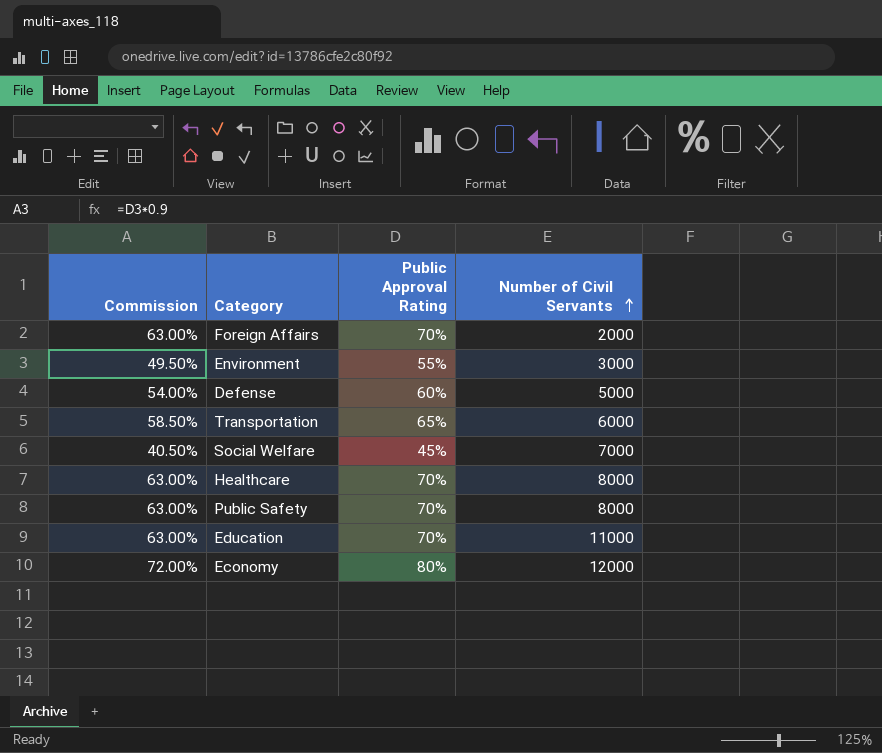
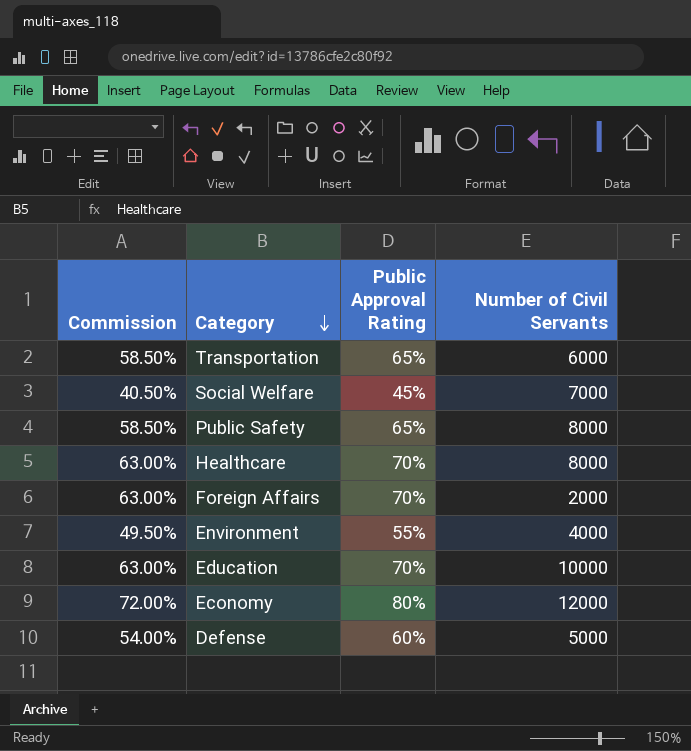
row order: Number of Civil Servants ascending -> Category descending
Public Safety | Commission: 63.00% -> 58.50%
Public Safety | Public Approval Rating: 70% -> 65%
Environment | Number of Civil Servants: 3000 -> 4000
Education | Number of Civil Servants: 11000 -> 10000

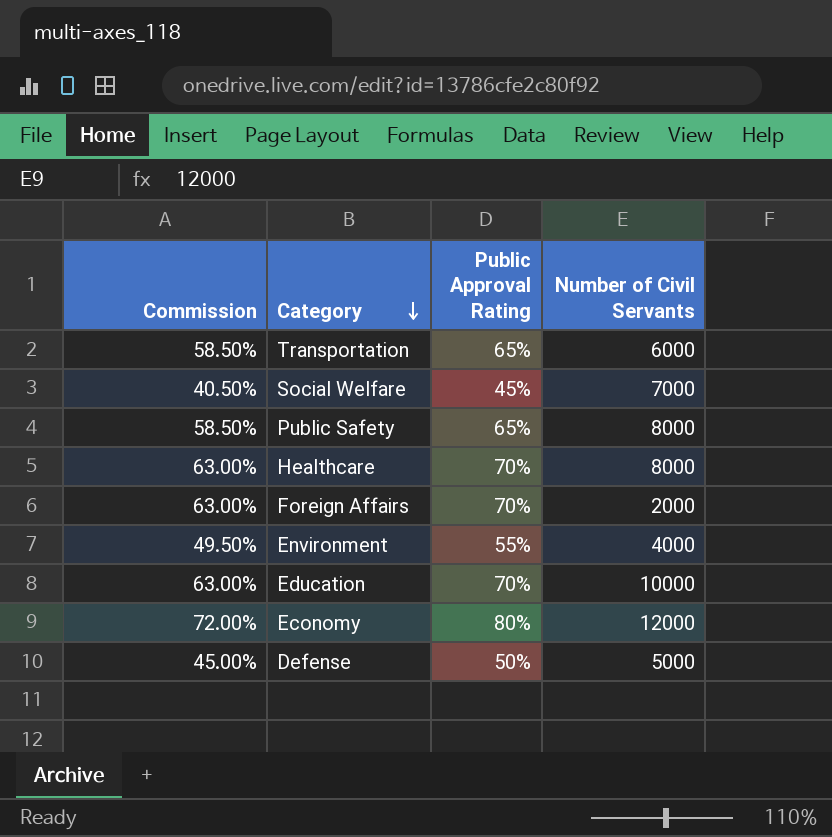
Defense | Commission: 54.00% -> 45.00%
Defense | Public Approval Rating: 60% -> 50%

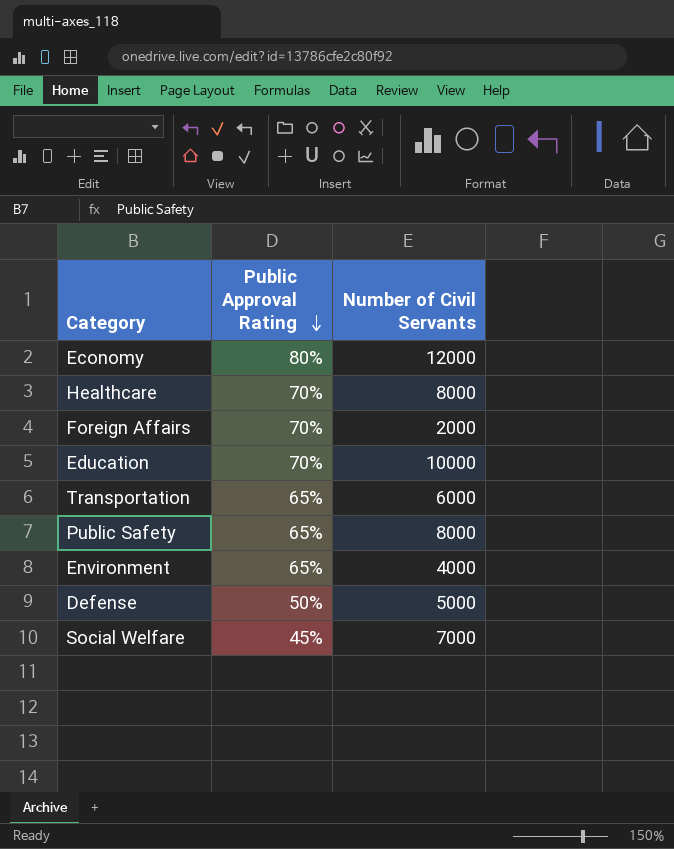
row order: Category descending -> Public Approval Rating descending
column Commission | formula: [Public Approval Rating] * 0.9 -> none
Environment | Public Approval Rating: 55% -> 65%

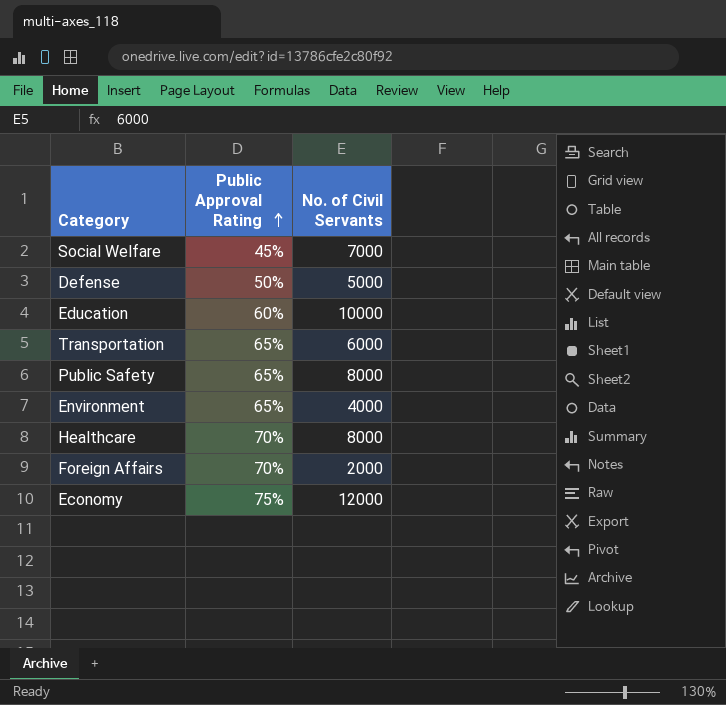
row order: Public Approval Rating descending -> Public Approval Rating ascending
column name: Number of Civil Servants -> No. of Civil Servants
Education | Public Approval Rating: 70% -> 60%
Economy | Public Approval Rating: 80% -> 75%

